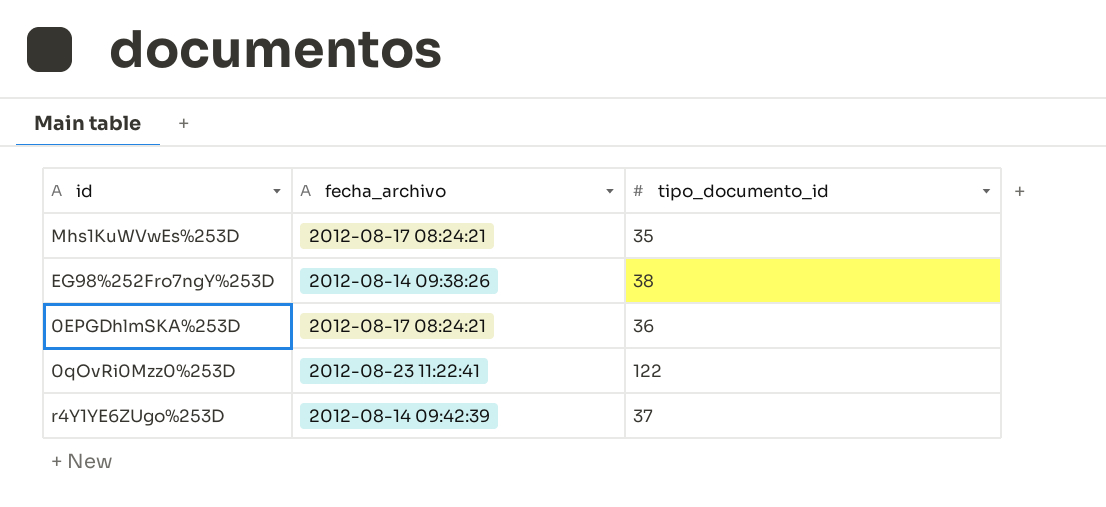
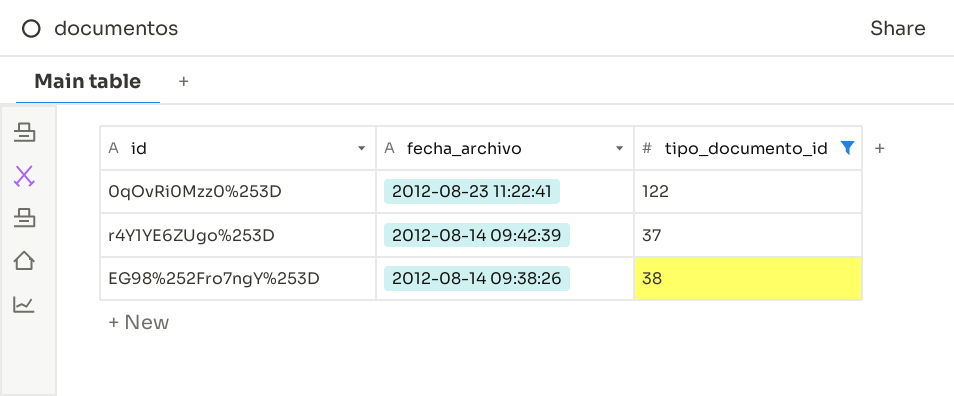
filter: none -> tipo_documento_id >= 37
row order: none -> fecha_archivo descending

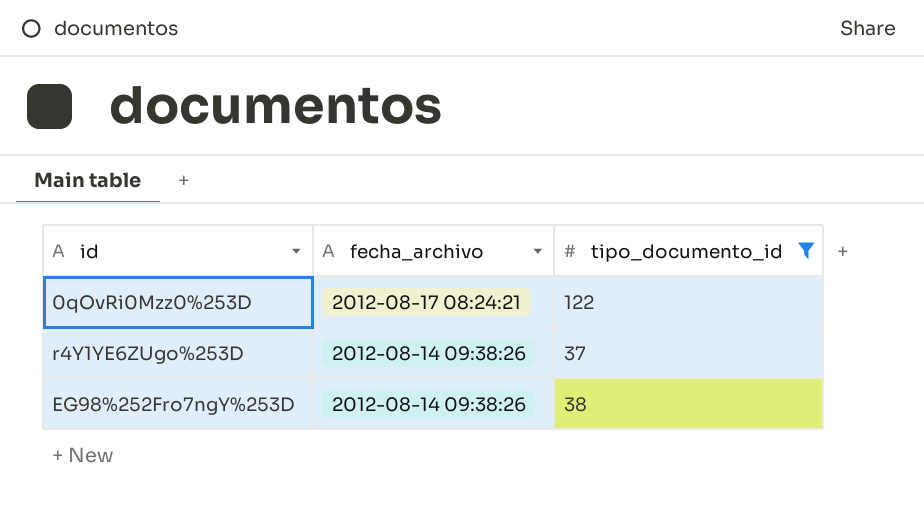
0qOvRi0Mzz0%253D | fecha_archivo: 2012-08-23 11:22:41 -> 2012-08-17 08:24:21
r4Y1YE6ZUgo%253D | fecha_archivo: 2012-08-14 09:42:39 -> 2012-08-14 09:38:26

